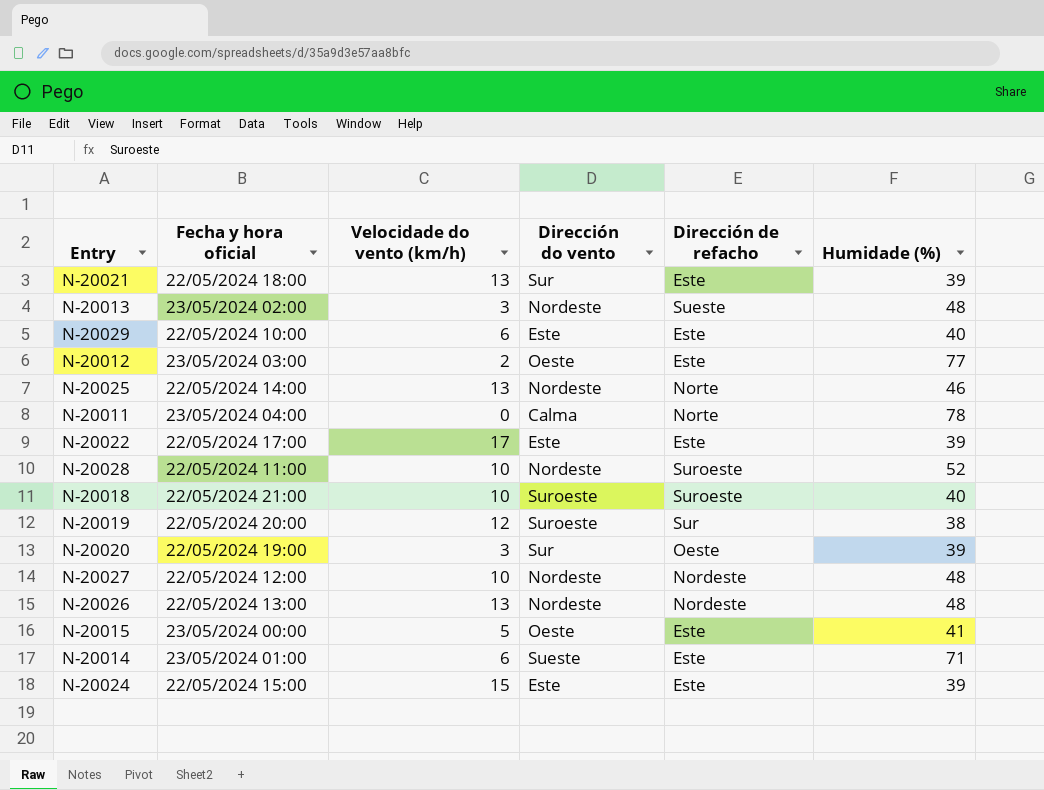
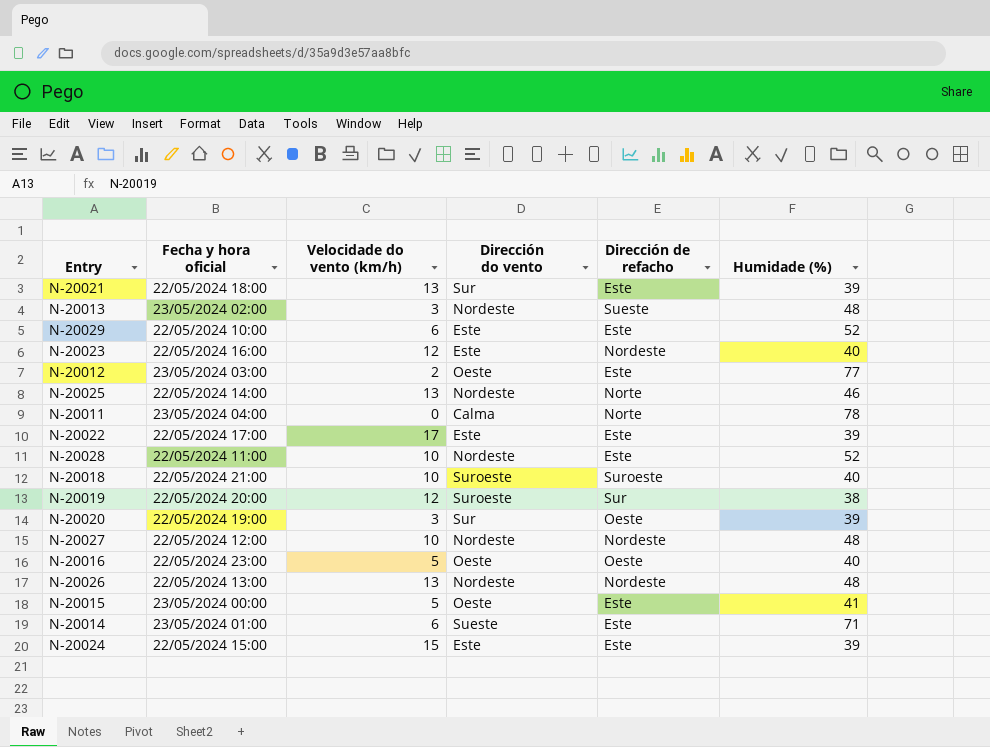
N-20029 | Humidade (%): 40 -> 52
row N-20023: none -> 22/05/2024 16:00 | 12 | Este | Nordeste | 40
N-20028 | Dirección de refacho: Suroeste -> Este
row N-20016: none -> 22/05/2024 23:00 | 5 | Oeste | Oeste | 40

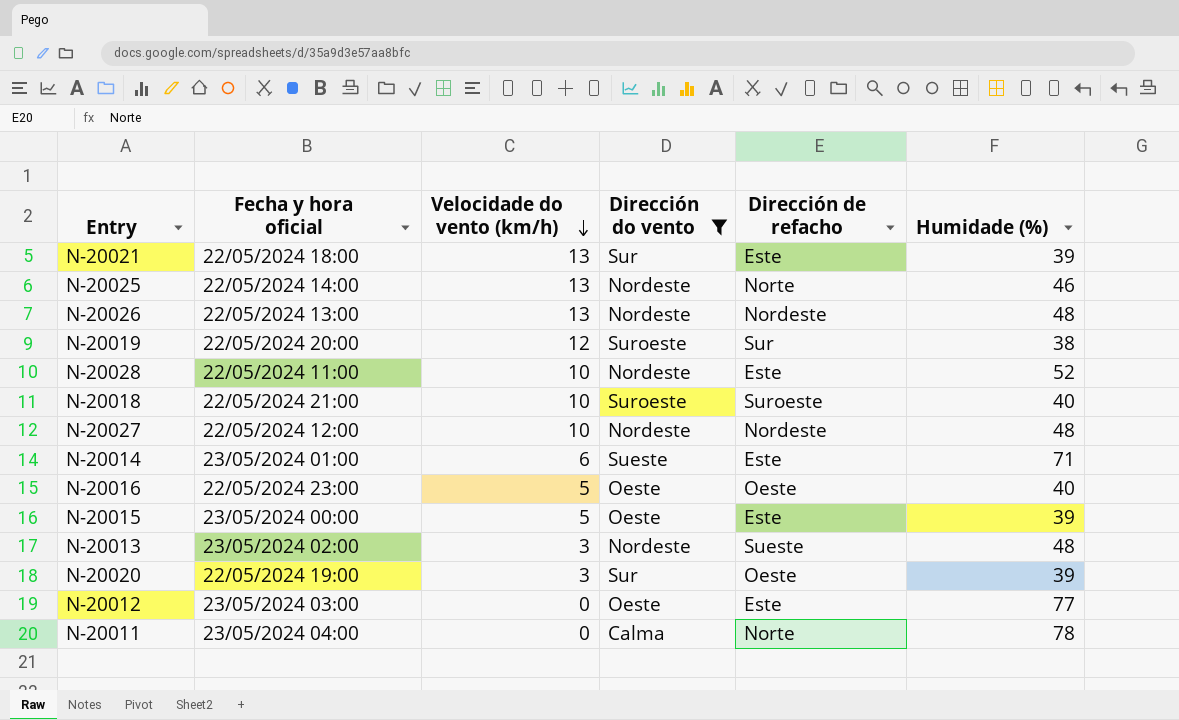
filter: none -> Dirección do vento != Este
row order: none -> Velocidade do vento (km/h) descending
N-20015 | Humidade (%): 41 -> 39
N-20012 | Velocidade do vento (km/h): 2 -> 0

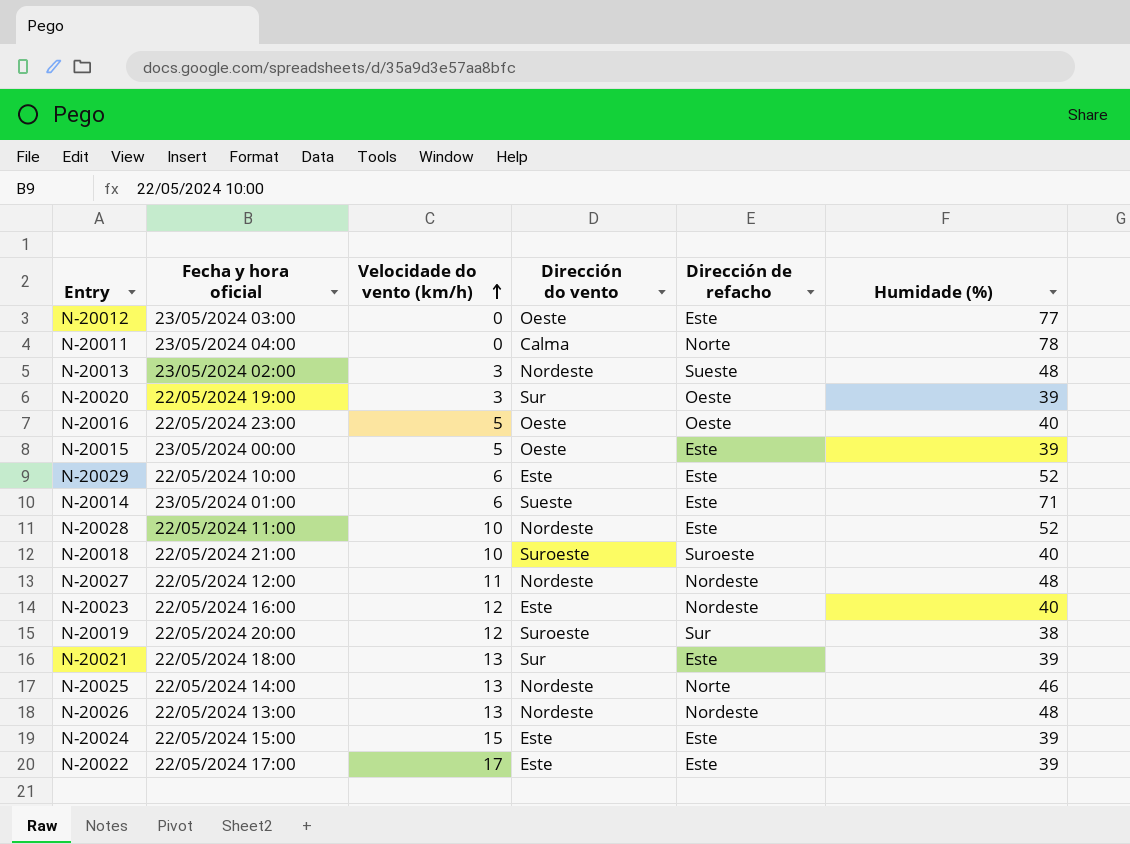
filter: Dirección do vento != Este -> none
row order: Velocidade do vento (km/h) descending -> Velocidade do vento (km/h) ascending
N-20027 | Velocidade do vento (km/h): 10 -> 11

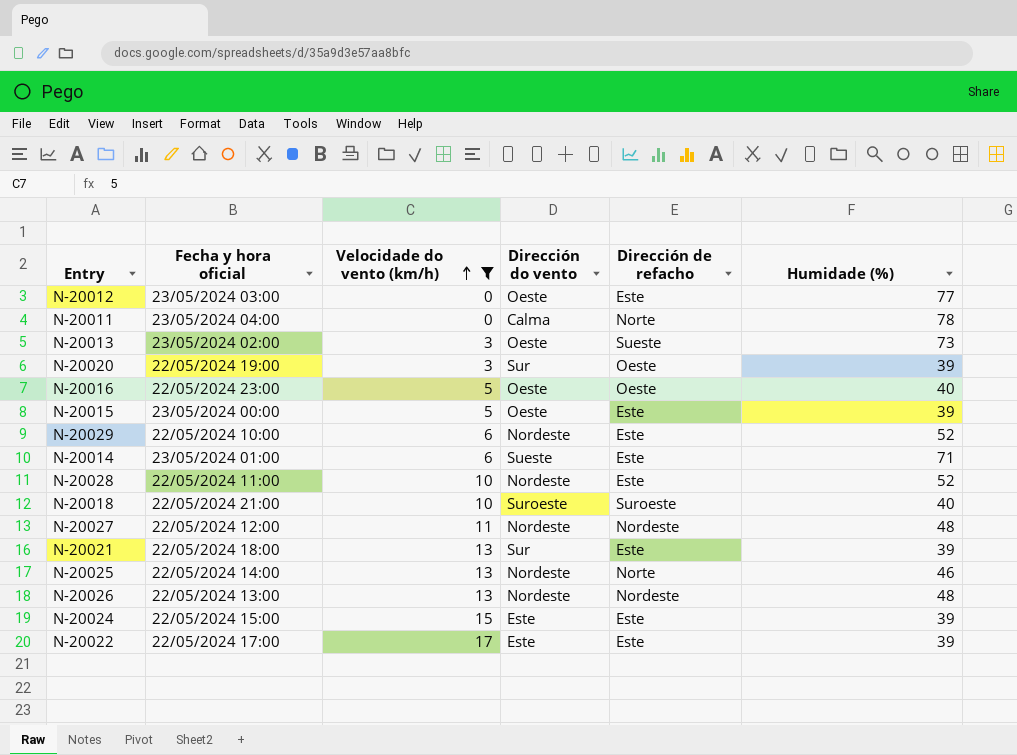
filter: none -> Velocidade do vento (km/h) != 12
N-20013 | Dirección do vento: Nordeste -> Oeste
N-20013 | Humidade (%): 48 -> 73
N-20029 | Dirección do vento: Este -> Nordeste

